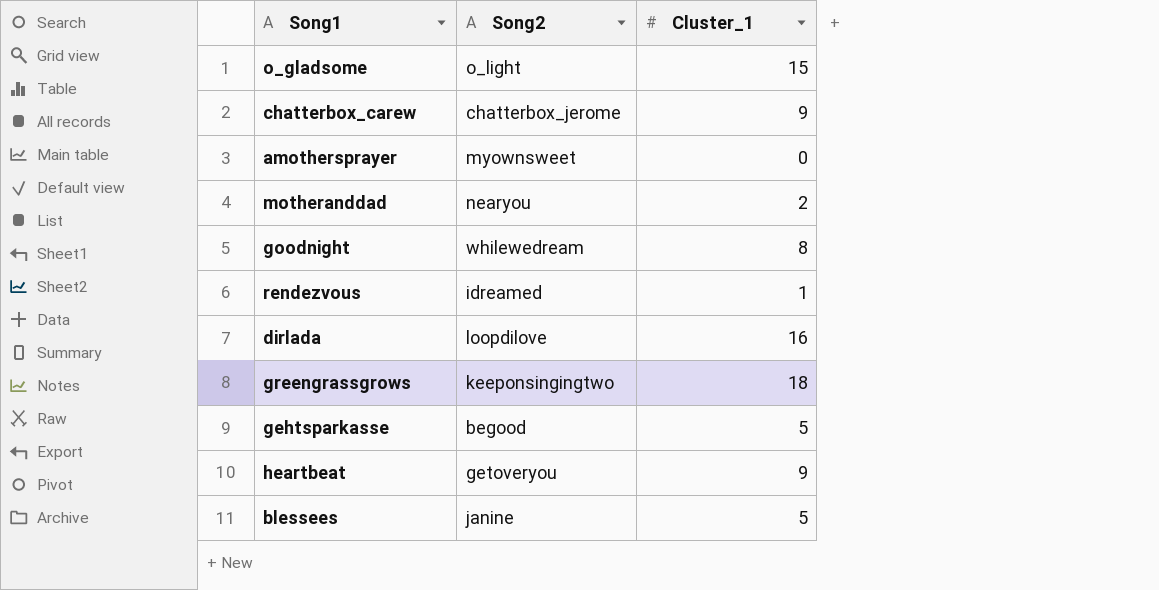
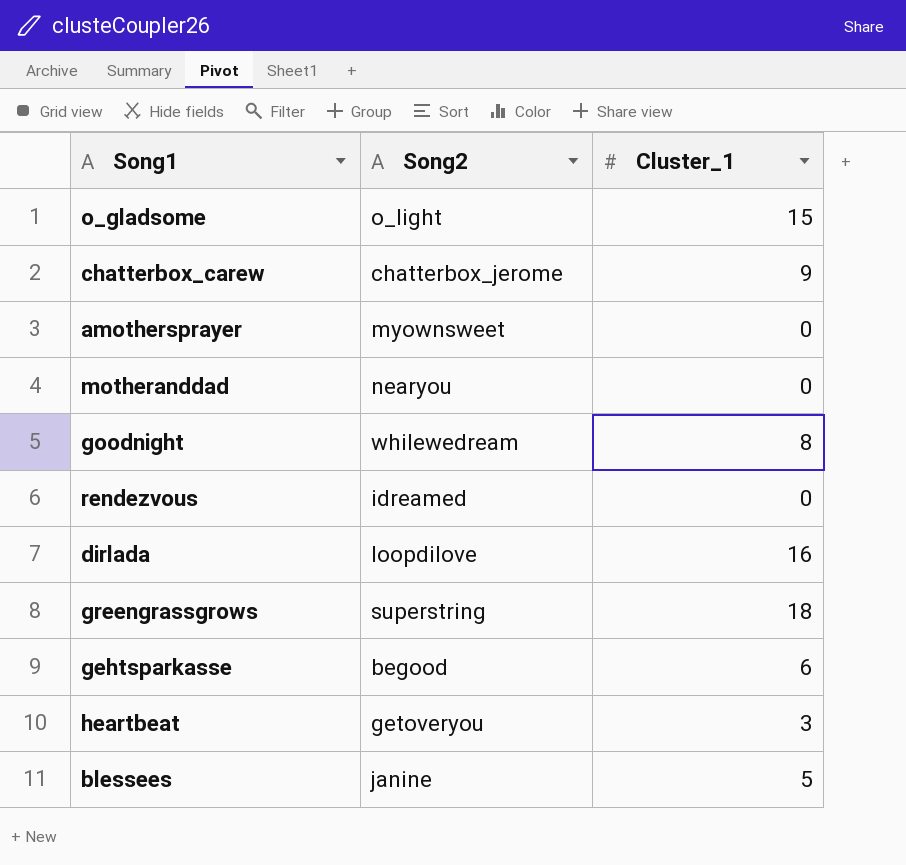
motheranddad | Cluster_1: 2 -> 0
rendezvous | Cluster_1: 1 -> 0
greengrassgrows | Song2: keeponsingingtwo -> superstring
gehtsparkasse | Cluster_1: 5 -> 6
heartbeat | Cluster_1: 9 -> 3

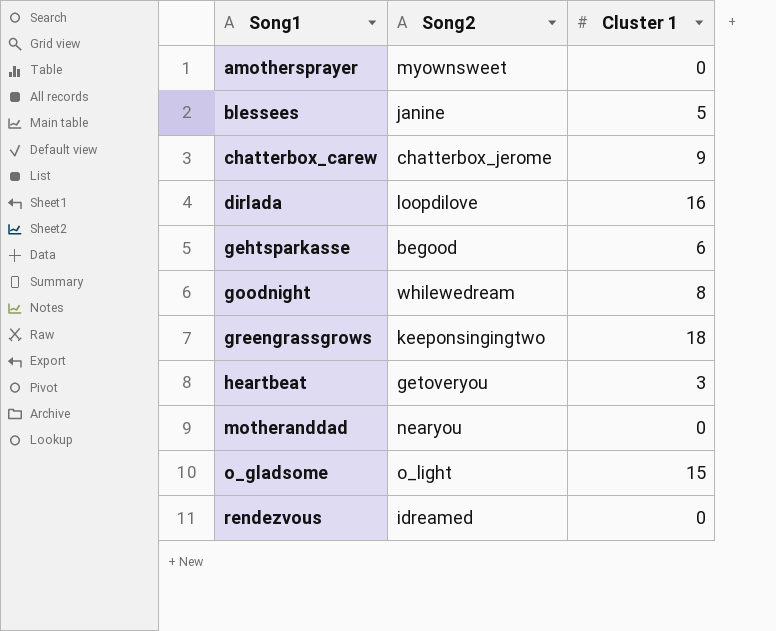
row order: none -> Song1 ascending
column name: Cluster_1 -> Cluster 1
greengrassgrows | Song2: superstring -> keeponsingingtwo

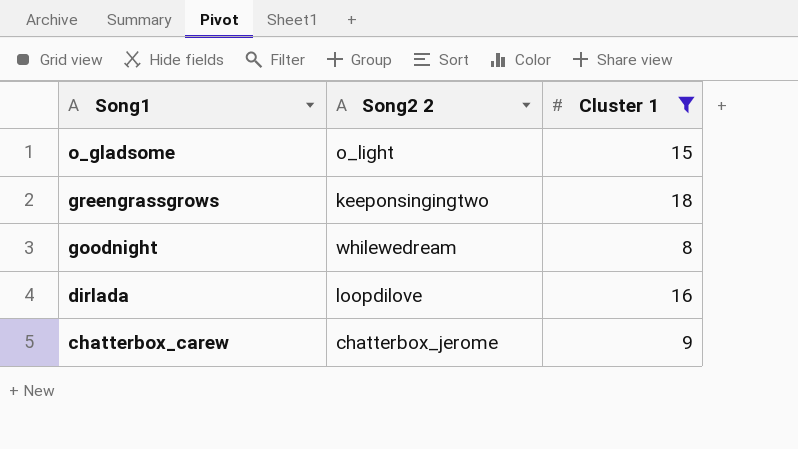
filter: none -> Cluster 1 >= 8
row order: Song1 ascending -> Song1 descending
column name: Song2 -> Song2 2

